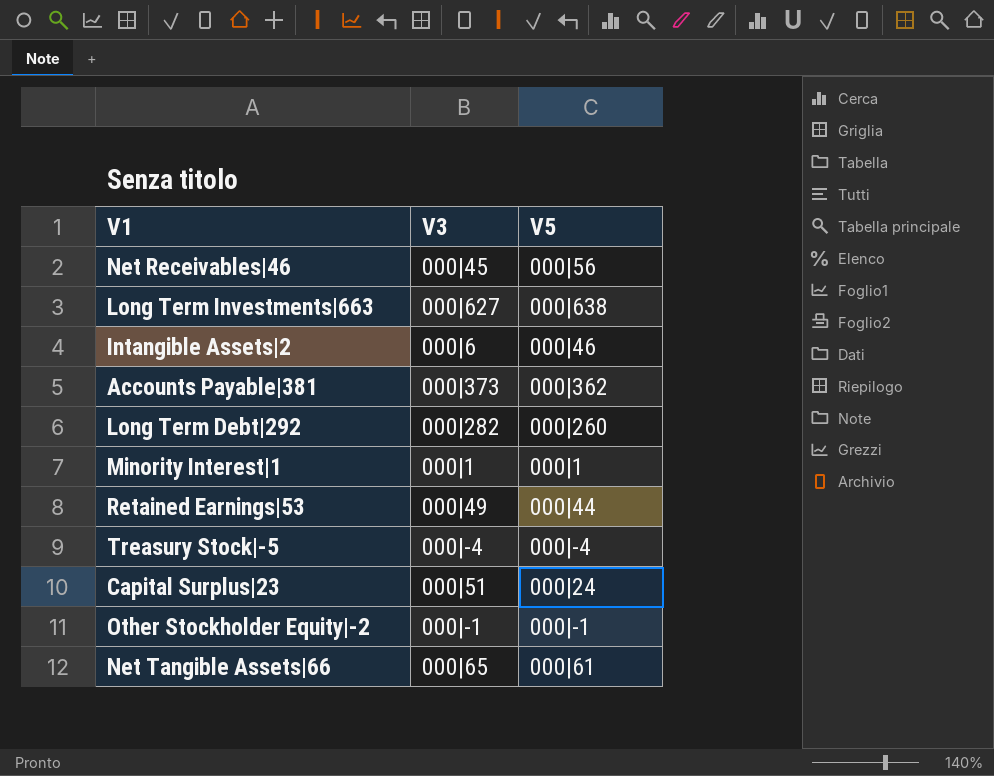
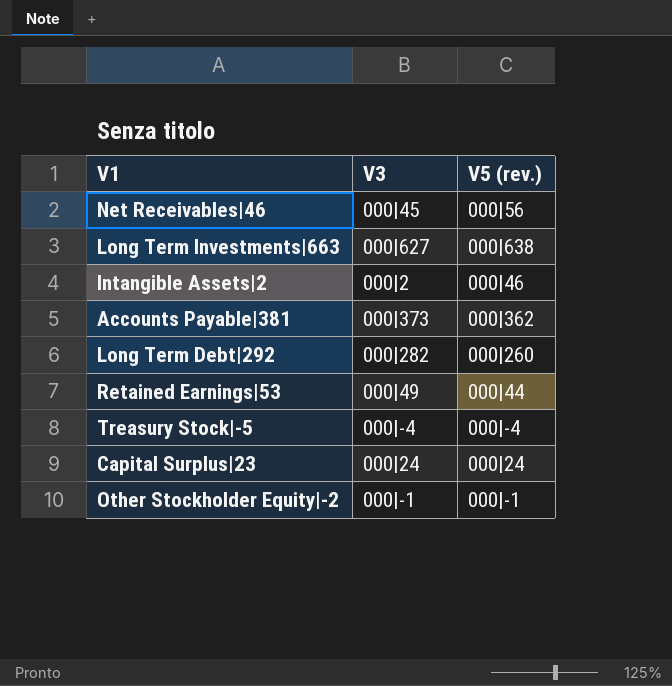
column name: V5 -> V5 (rev.)
row Minority Interest|1: 000|1 | 000|1 -> none
row Net Tangible Assets|66: 000|65 | 000|61 -> none
Intangible Assets|2 | V3: 000|6 -> 000|2
Capital Surplus|23 | V3: 000|51 -> 000|24

